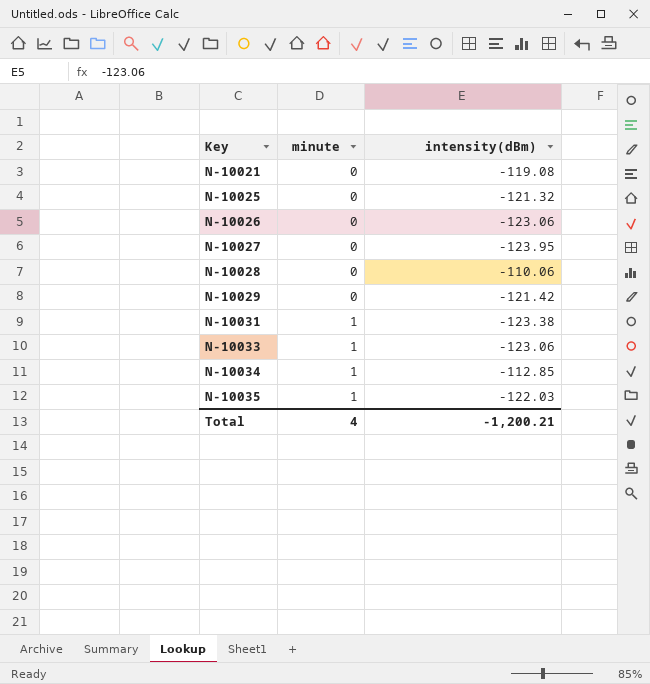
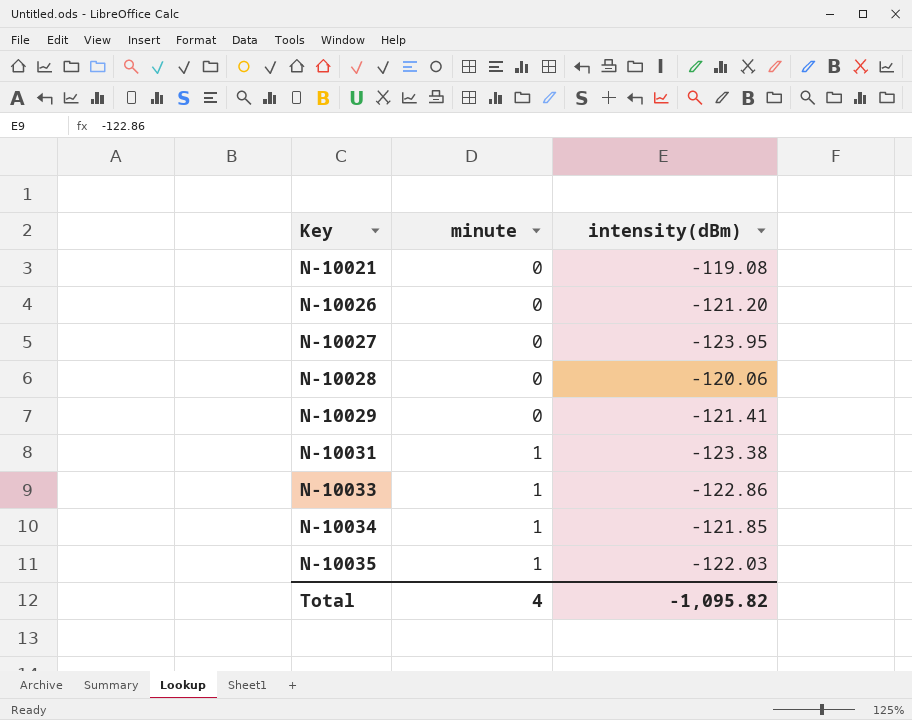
row N-10025: 0 | -121.32 -> none
N-10026 | intensity(dBm): -123.06 -> -121.20
N-10028 | intensity(dBm): -110.06 -> -120.06
N-10029 | intensity(dBm): -121.42 -> -121.41
N-10033 | intensity(dBm): -123.06 -> -122.86
N-10034 | intensity(dBm): -112.85 -> -121.85
Total | intensity(dBm): -1,200.21 -> -1,095.82

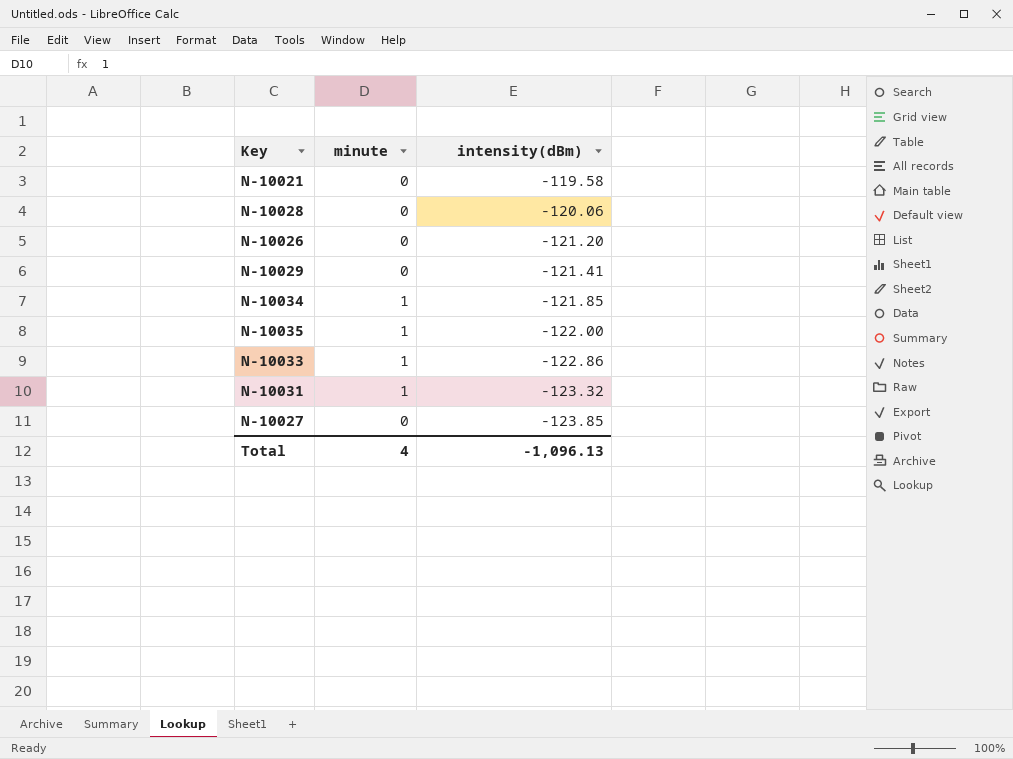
row order: Key ascending -> intensity(dBm) descending
N-10021 | intensity(dBm): -119.08 -> -119.58
N-10035 | intensity(dBm): -122.03 -> -122.00
N-10031 | intensity(dBm): -123.38 -> -123.32
N-10027 | intensity(dBm): -123.95 -> -123.85
Total | intensity(dBm): -1,095.82 -> -1,096.13

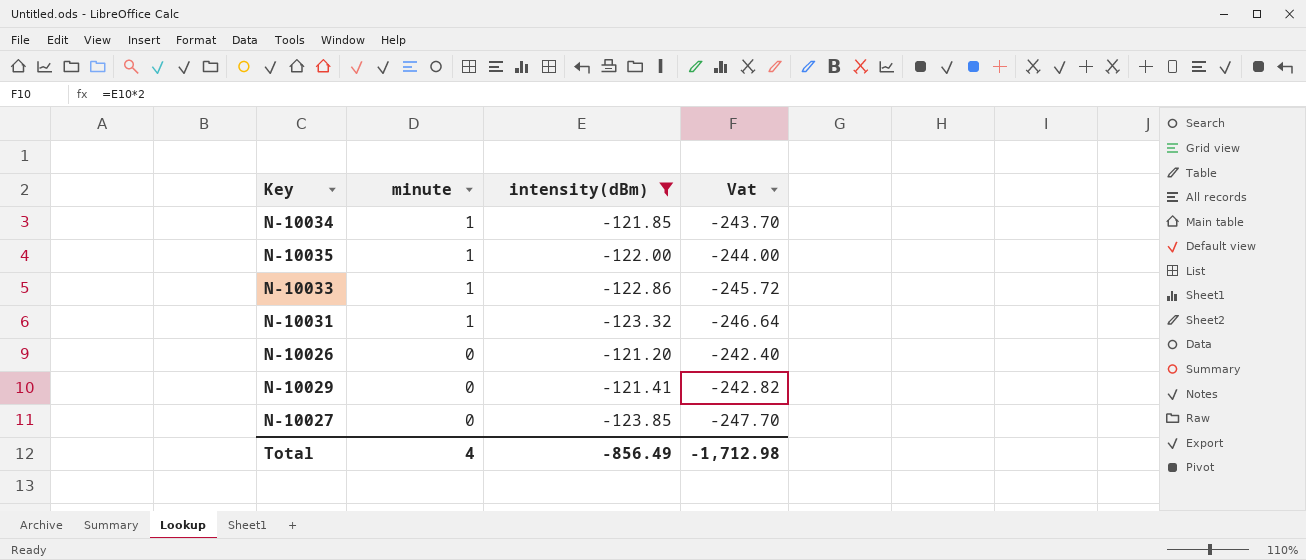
filter: none -> intensity(dBm) <= -121.20
row order: intensity(dBm) descending -> minute descending
column Vat | formula: none -> [intensity(dBm)] * 2
Total | intensity(dBm): -1,096.13 -> -856.49

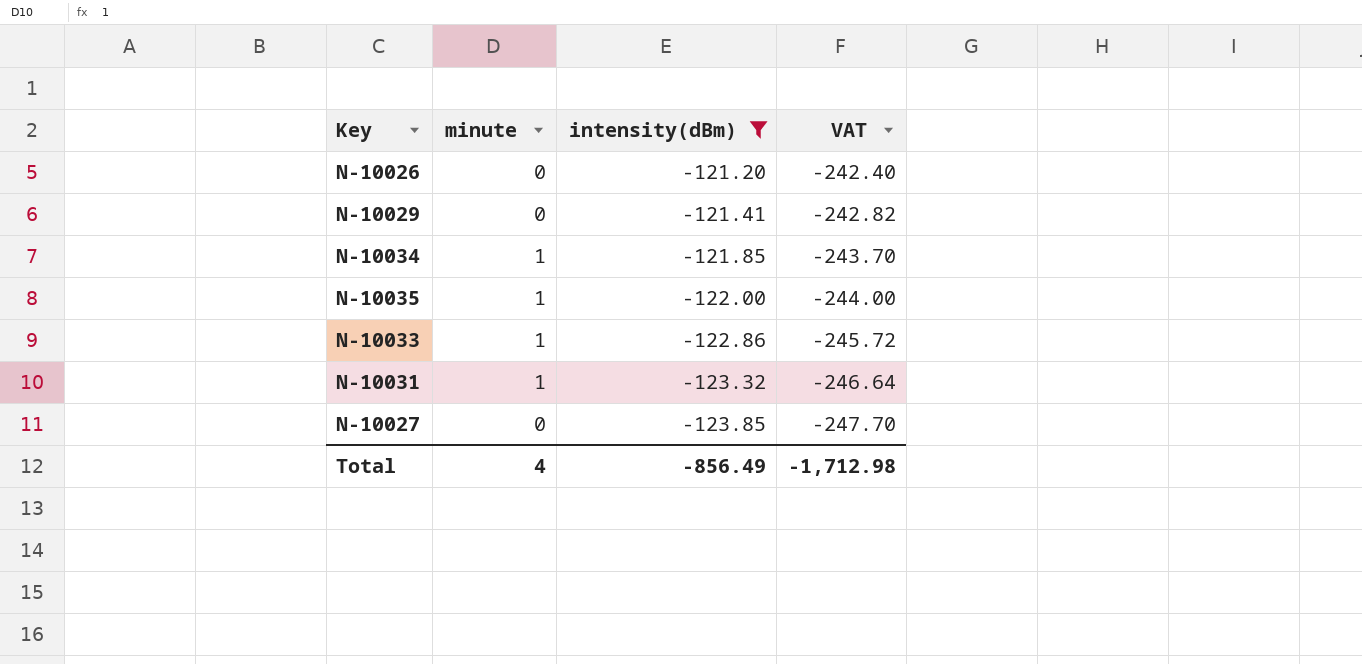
row order: minute descending -> intensity(dBm) descending
column name: Vat -> VAT

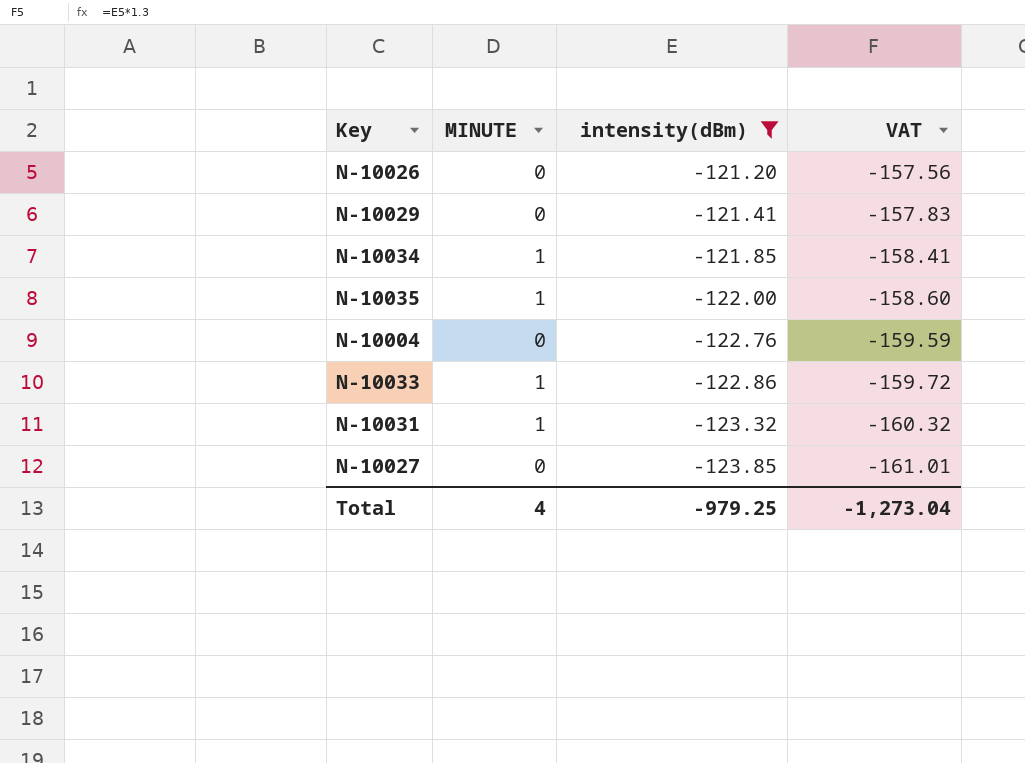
column name: minute -> MINUTE
column VAT | formula: [intensity(dBm)] * 2 -> [intensity(dBm)] * 1.3
row N-10004: none -> 0 | -122.76 | -159.59
Total | intensity(dBm): -856.49 -> -979.25
Total | VAT: -1,712.98 -> -1,273.04

